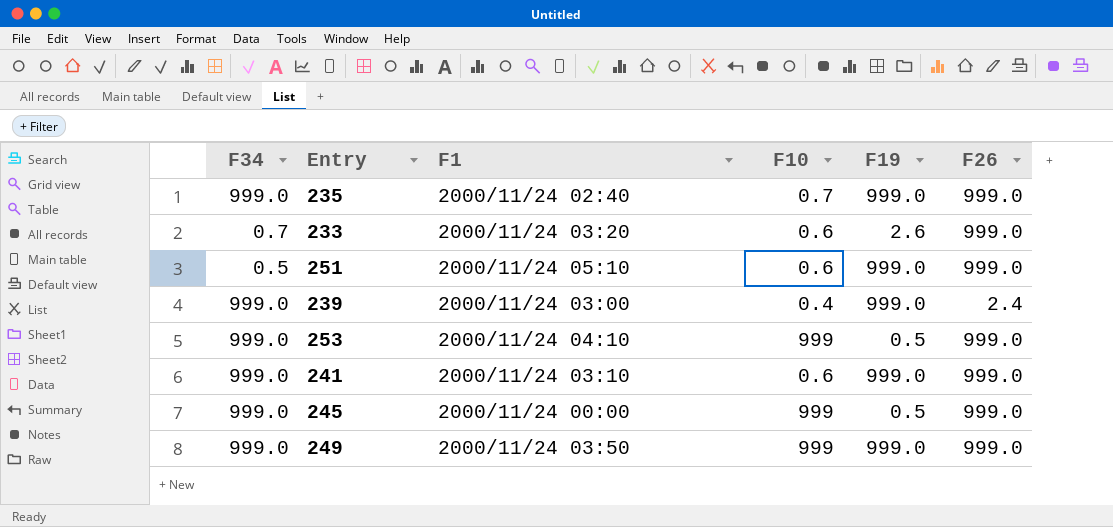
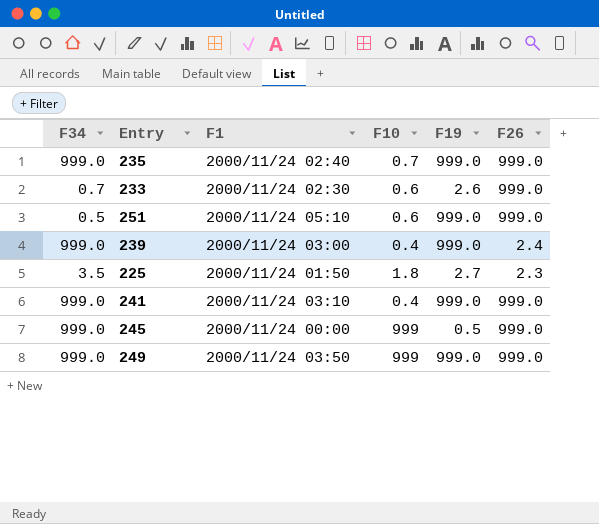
row 253: 999.0 | 2000/11/24 04:10 | 999 | 0.5 | 999.0 -> none
233 | F1: 2000/11/24 03:20 -> 2000/11/24 02:30
row 225: none -> 3.5 | 2000/11/24 01:50 | 1.8 | 2.7 | 2.3
241 | F10: 0.6 -> 0.4

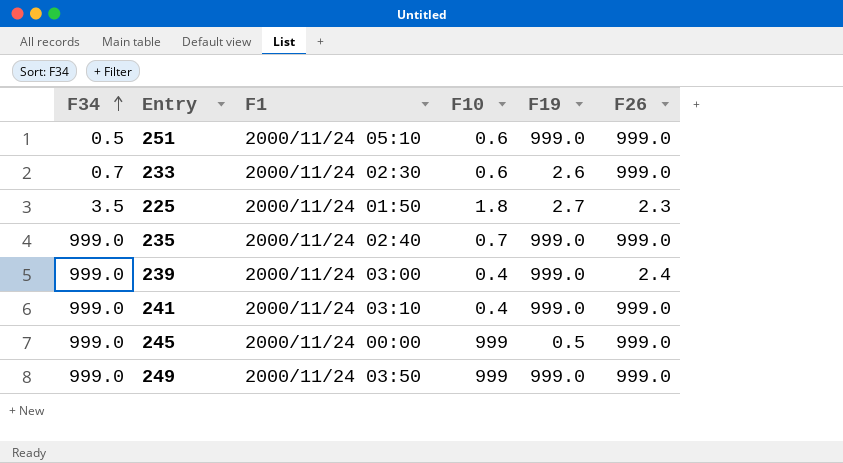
row order: none -> F34 ascending

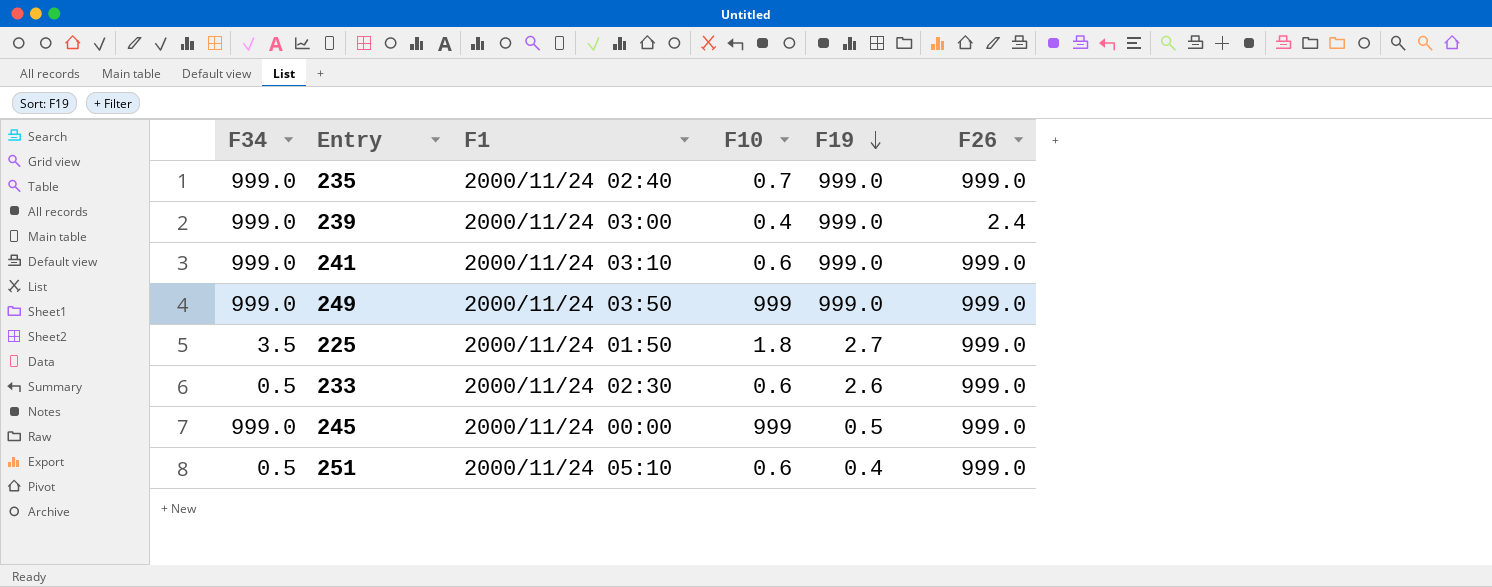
row order: F34 ascending -> F19 descending
241 | F10: 0.4 -> 0.6
225 | F26: 2.3 -> 999.0
233 | F34: 0.7 -> 0.5
251 | F19: 999.0 -> 0.4

